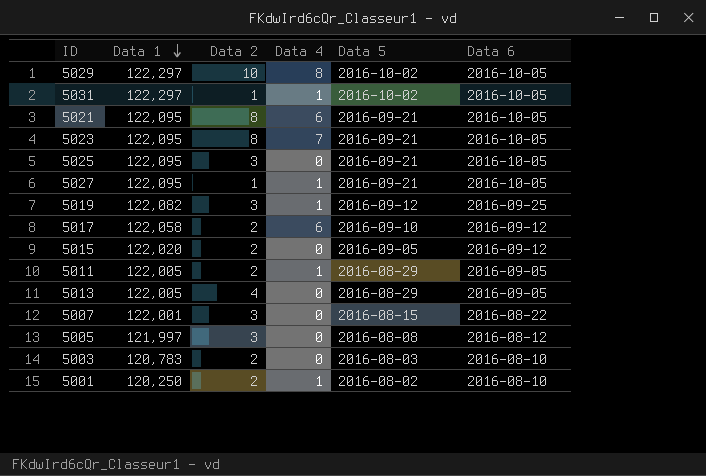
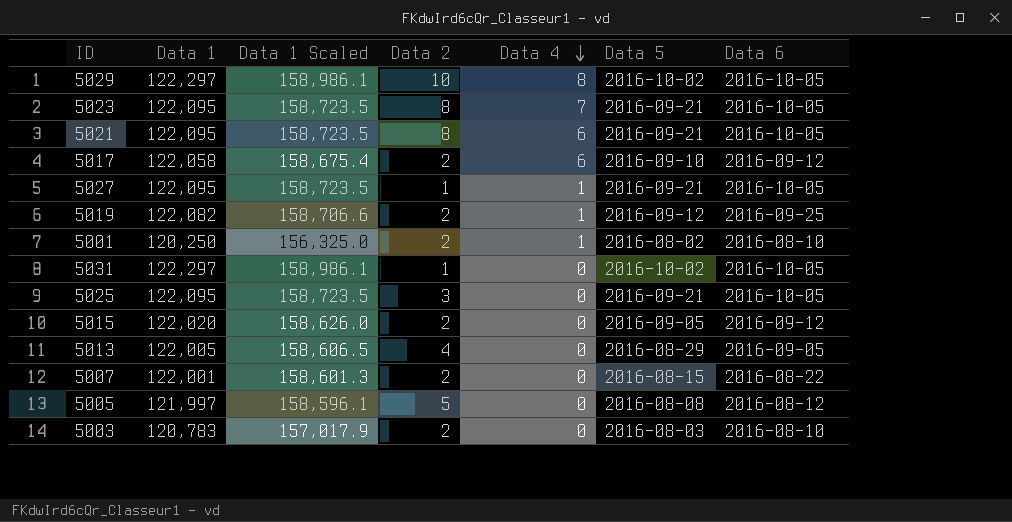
row order: Data 1 descending -> Data 4 descending
column Data 1 Scaled | formula: none -> [Data 1] * 1.3
row 5011: 122,005 | 2 | 1 | 2016-08-29 | 2016-09-05 -> none
5019 | Data 2: 3 -> 2
5031 | Data 4: 1 -> 0
5007 | Data 2: 3 -> 2
5005 | Data 2: 3 -> 5

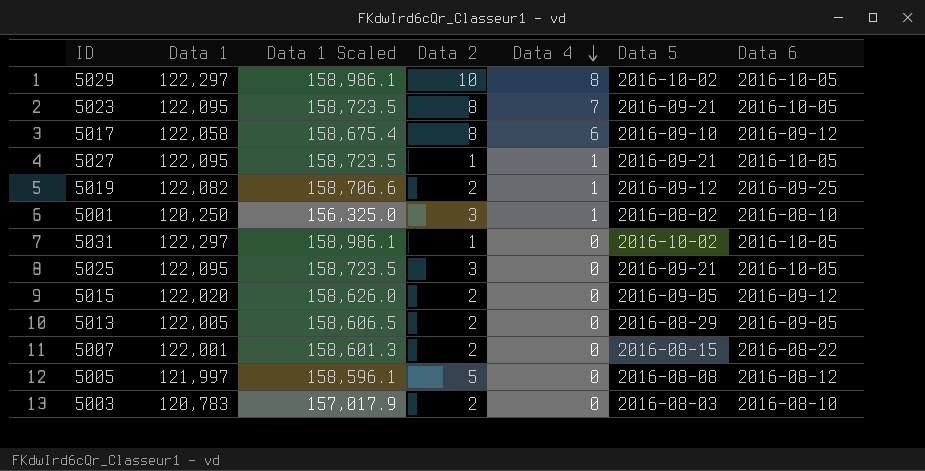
row 5021: 122,095 | 158,723.5 | 8 | 6 | 2016-09-21 | 2016-10-05 -> none
5017 | Data 2: 2 -> 8
5001 | Data 2: 2 -> 3
5013 | Data 2: 4 -> 2

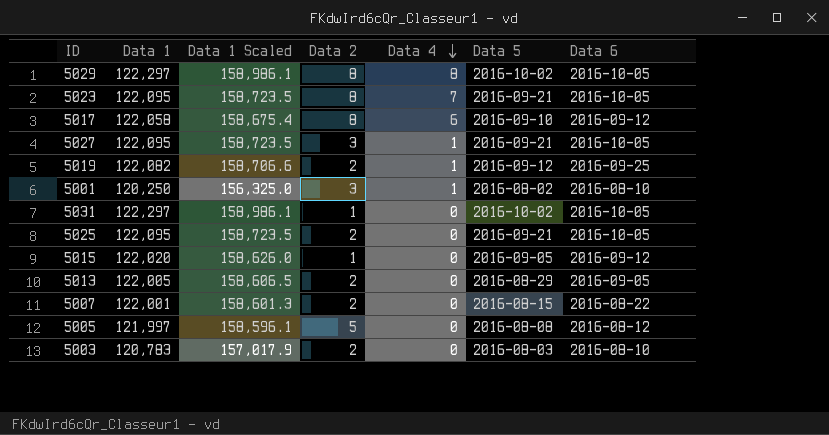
5029 | Data 2: 10 -> 8
5027 | Data 2: 1 -> 3
5025 | Data 2: 3 -> 2
5015 | Data 2: 2 -> 1

